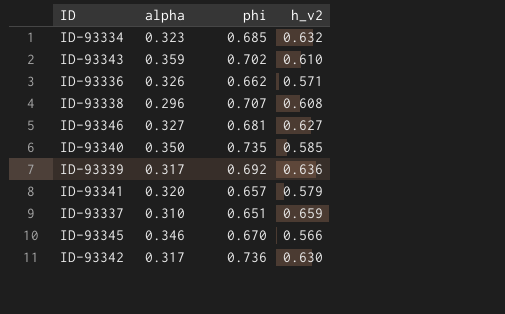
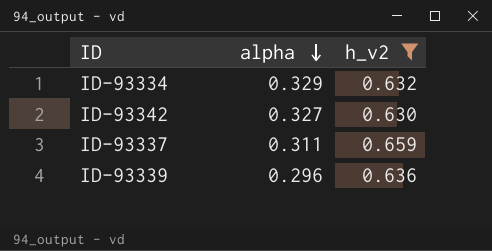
filter: none -> h_v2 >= 0.630
row order: none -> alpha descending
column phi | position: 3 -> none
ID-93334 | alpha: 0.323 -> 0.329
ID-93342 | alpha: 0.317 -> 0.327
ID-93337 | alpha: 0.310 -> 0.311
ID-93339 | alpha: 0.317 -> 0.296

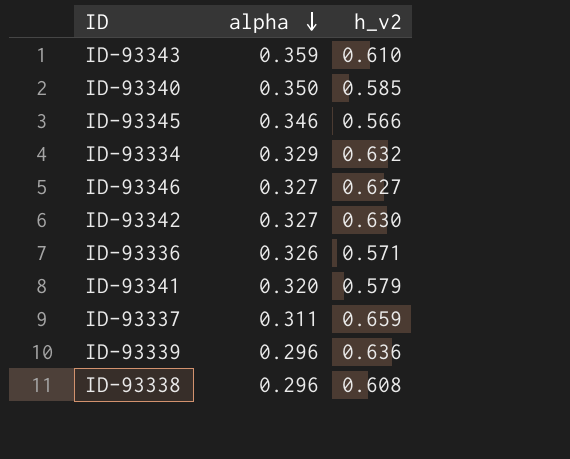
filter: h_v2 >= 0.630 -> none

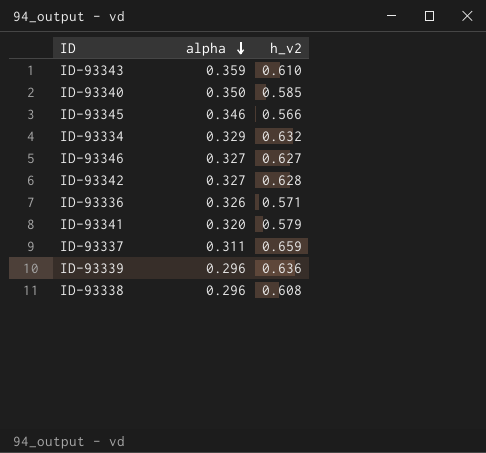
ID-93342 | h_v2: 0.630 -> 0.628

